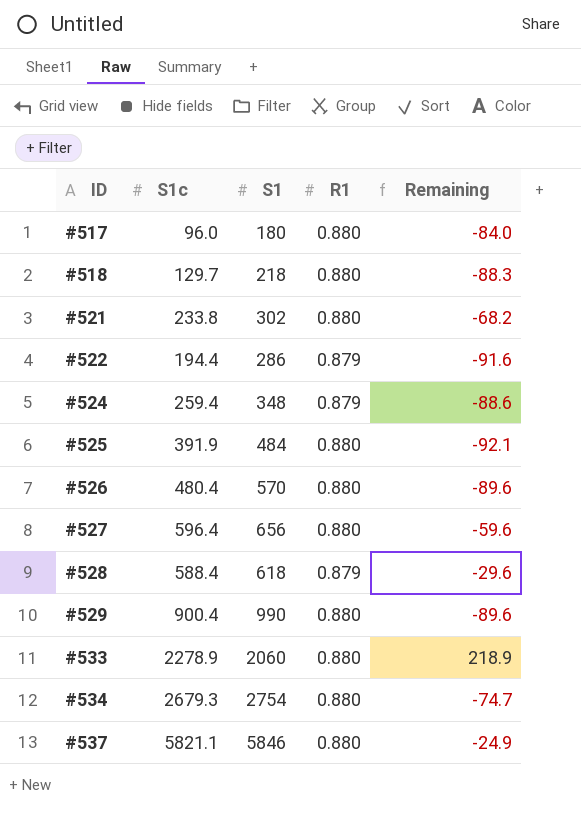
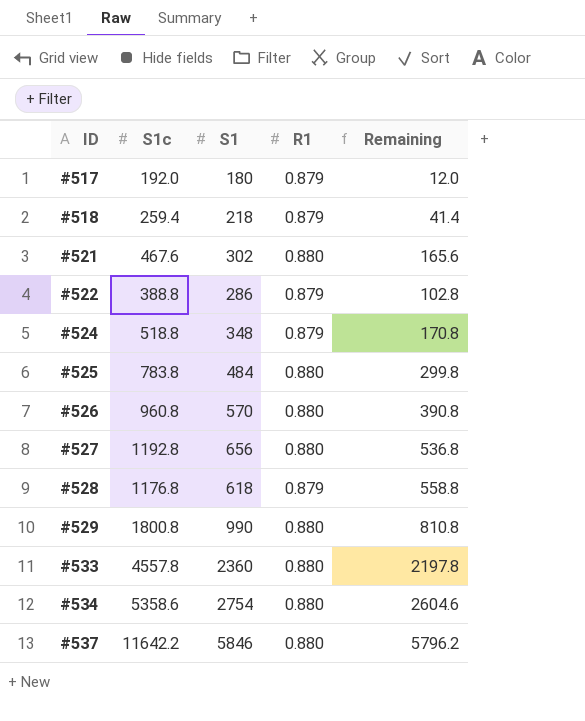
#517 | S1c: 96.0 -> 192.0
#517 | R1: 0.880 -> 0.879
#517 | Remaining: -84.0 -> 12.0
#518 | S1c: 129.7 -> 259.4
#518 | R1: 0.880 -> 0.879
#518 | Remaining: -88.3 -> 41.4
#521 | S1c: 233.8 -> 467.6
#521 | Remaining: -68.2 -> 165.6
#522 | S1c: 194.4 -> 388.8
#522 | Remaining: -91.6 -> 102.8
#524 | S1c: 259.4 -> 518.8
#524 | Remaining: -88.6 -> 170.8
#525 | S1c: 391.9 -> 783.8
#525 | Remaining: -92.1 -> 299.8
#526 | S1c: 480.4 -> 960.8
#526 | Remaining: -89.6 -> 390.8
#527 | S1c: 596.4 -> 1192.8
#527 | Remaining: -59.6 -> 536.8
#528 | S1c: 588.4 -> 1176.8
#528 | Remaining: -29.6 -> 558.8
#529 | S1c: 900.4 -> 1800.8
#529 | Remaining: -89.6 -> 810.8
#533 | S1c: 2278.9 -> 4557.8
#533 | S1: 2060 -> 2360
#533 | Remaining: 218.9 -> 2197.8
#534 | S1c: 2679.3 -> 5358.6
#534 | Remaining: -74.7 -> 2604.6
#537 | S1c: 5821.1 -> 11642.2
#537 | Remaining: -24.9 -> 5796.2

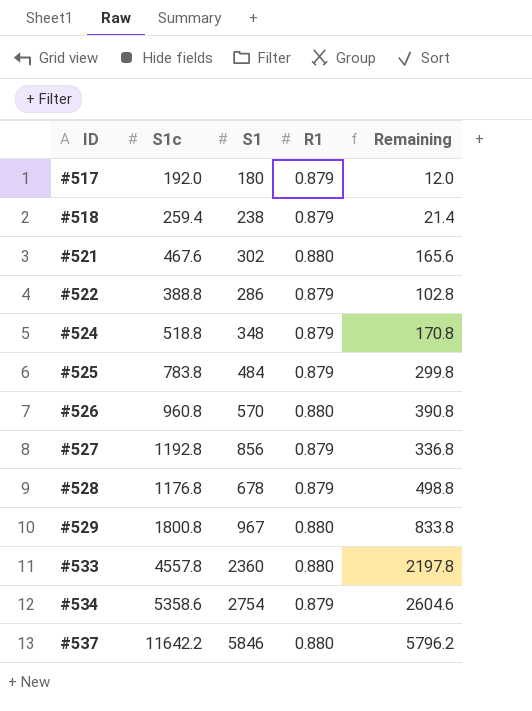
#518 | S1: 218 -> 238
#518 | Remaining: 41.4 -> 21.4
#525 | R1: 0.880 -> 0.879
#527 | S1: 656 -> 856
#527 | R1: 0.880 -> 0.879
#527 | Remaining: 536.8 -> 336.8
#528 | S1: 618 -> 678
#528 | Remaining: 558.8 -> 498.8
#529 | S1: 990 -> 967
#529 | Remaining: 810.8 -> 833.8
#534 | R1: 0.880 -> 0.879

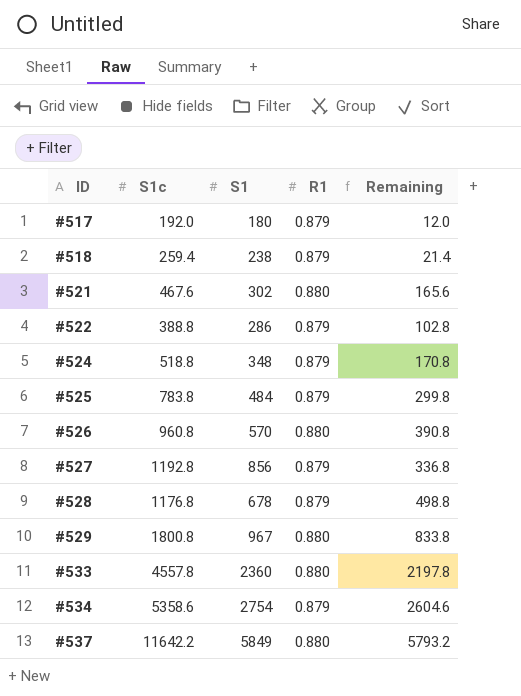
#537 | S1: 5846 -> 5849
#537 | Remaining: 5796.2 -> 5793.2

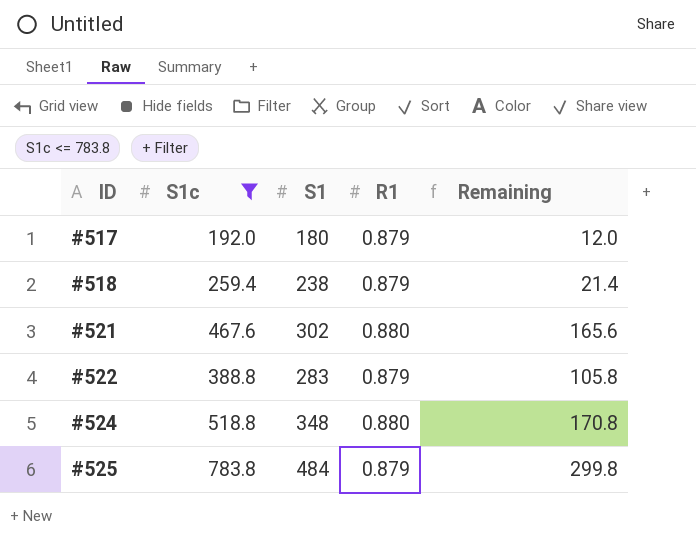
filter: none -> S1c <= 783.8
#522 | S1: 286 -> 283
#522 | Remaining: 102.8 -> 105.8
#524 | R1: 0.879 -> 0.880

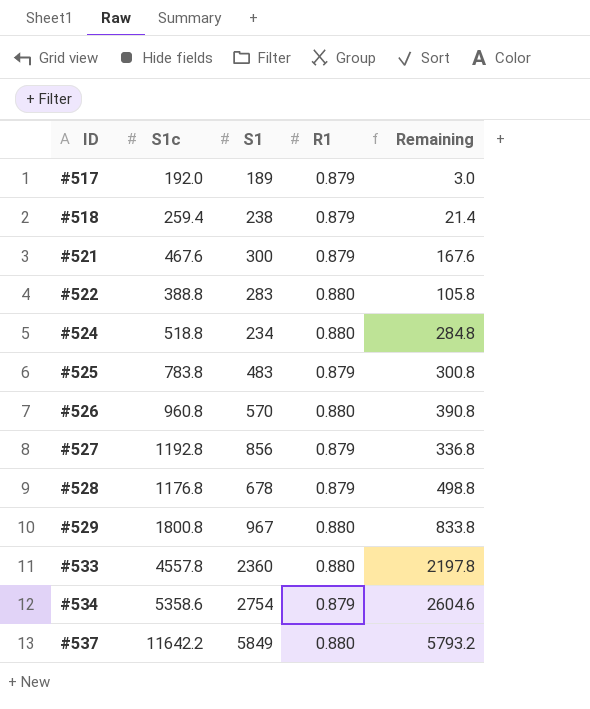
filter: S1c <= 783.8 -> none
#517 | S1: 180 -> 189
#517 | Remaining: 12.0 -> 3.0
#521 | S1: 302 -> 300
#521 | R1: 0.880 -> 0.879
#521 | Remaining: 165.6 -> 167.6
#522 | R1: 0.879 -> 0.880
#524 | S1: 348 -> 234
#524 | Remaining: 170.8 -> 284.8
#525 | S1: 484 -> 483
#525 | Remaining: 299.8 -> 300.8

